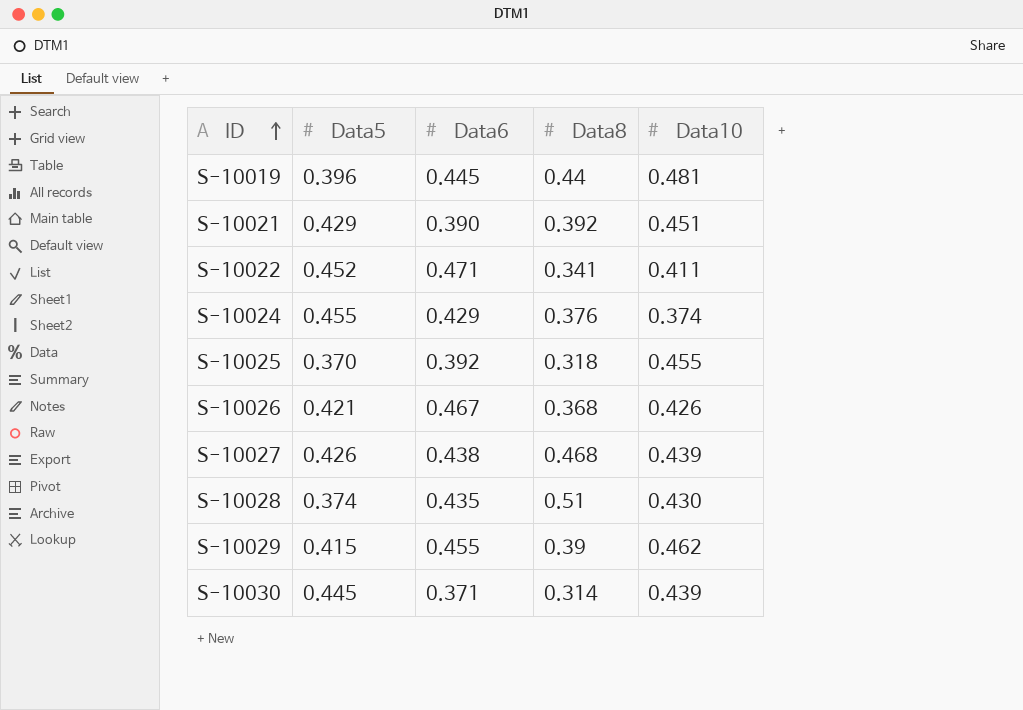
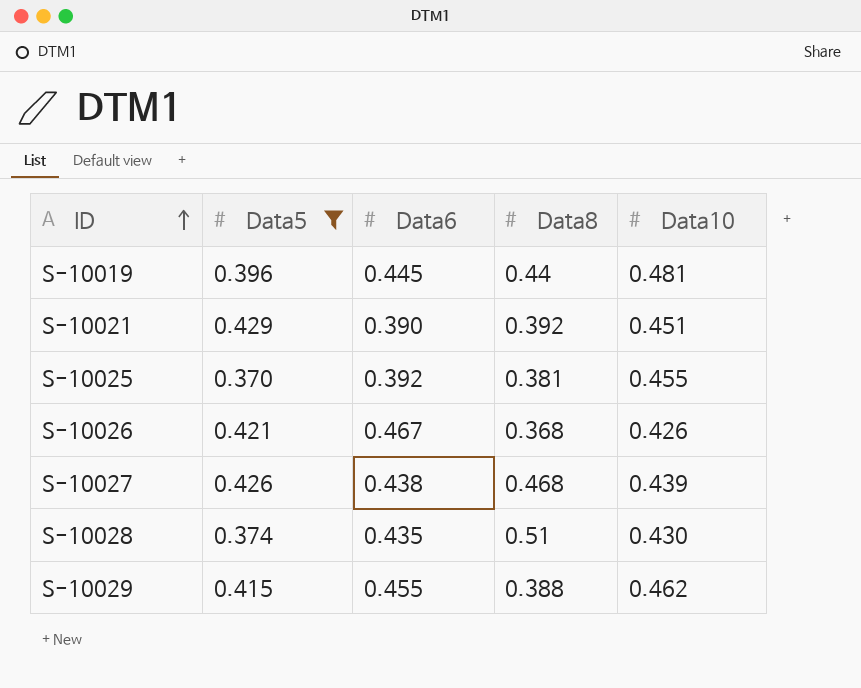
filter: none -> Data5 <= 0.429
S-10025 | Data8: 0.318 -> 0.381
S-10029 | Data8: 0.39 -> 0.388

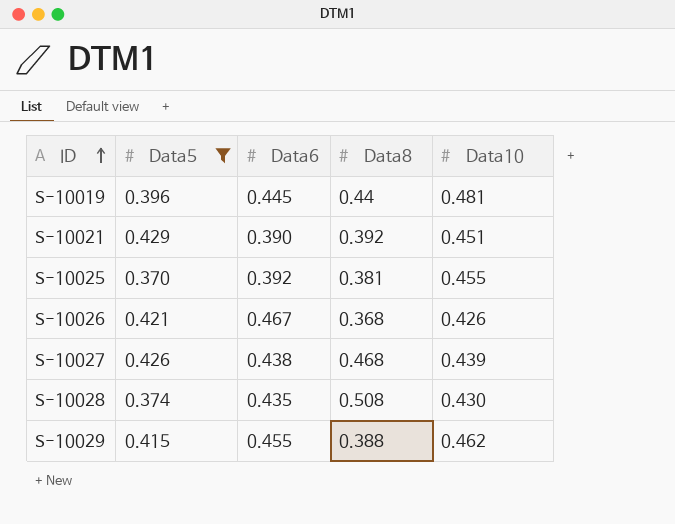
S-10028 | Data8: 0.51 -> 0.508

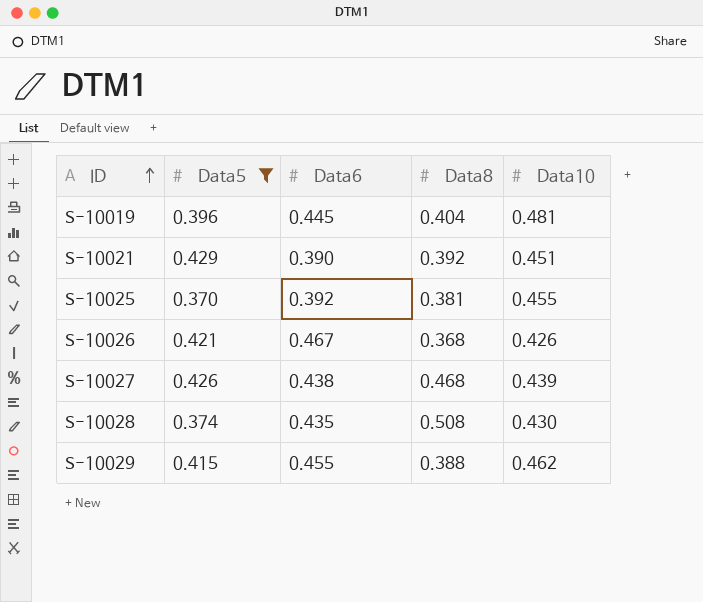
S-10019 | Data8: 0.44 -> 0.404

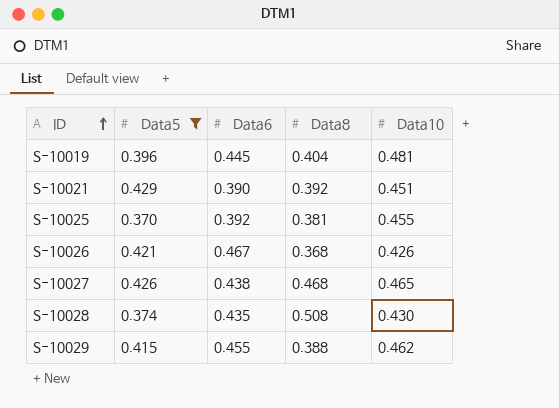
S-10027 | Data10: 0.439 -> 0.465

